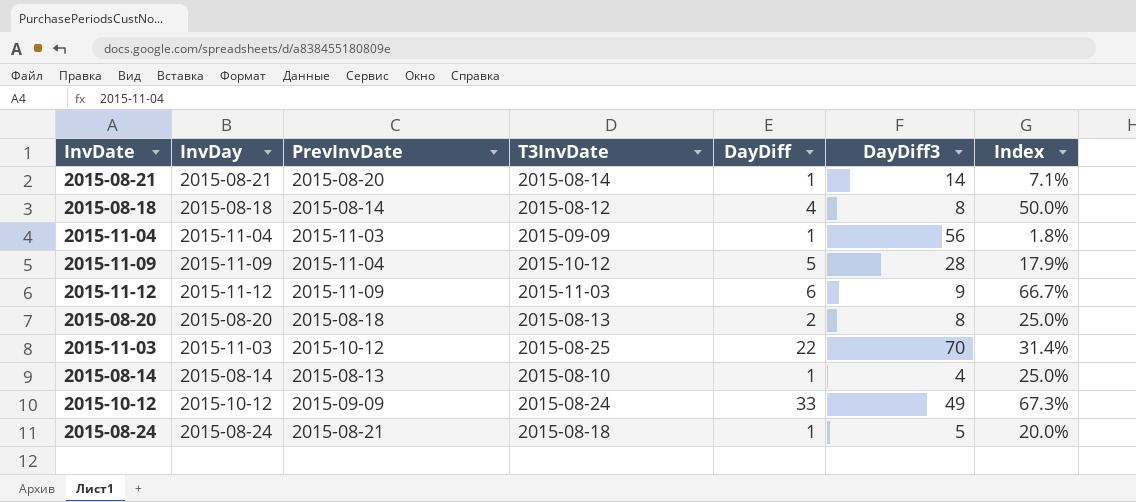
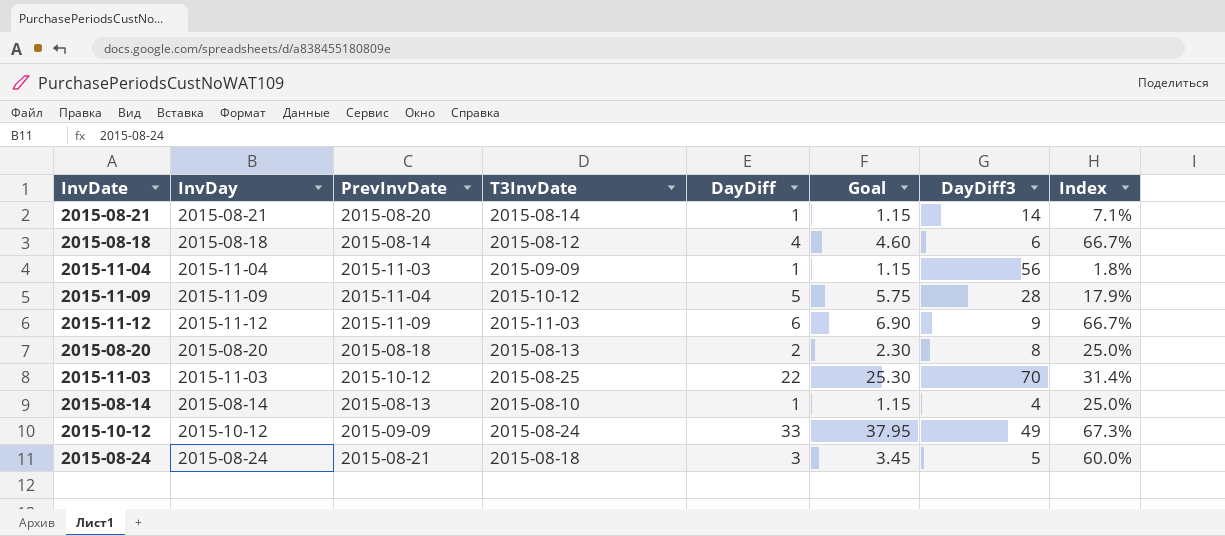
column Goal | formula: none -> [DayDiff] * 1.15
2015-08-18 | DayDiff3: 8 -> 6
2015-08-18 | Index: 50.0% -> 66.7%
2015-08-24 | DayDiff: 1 -> 3
2015-08-24 | Index: 20.0% -> 60.0%

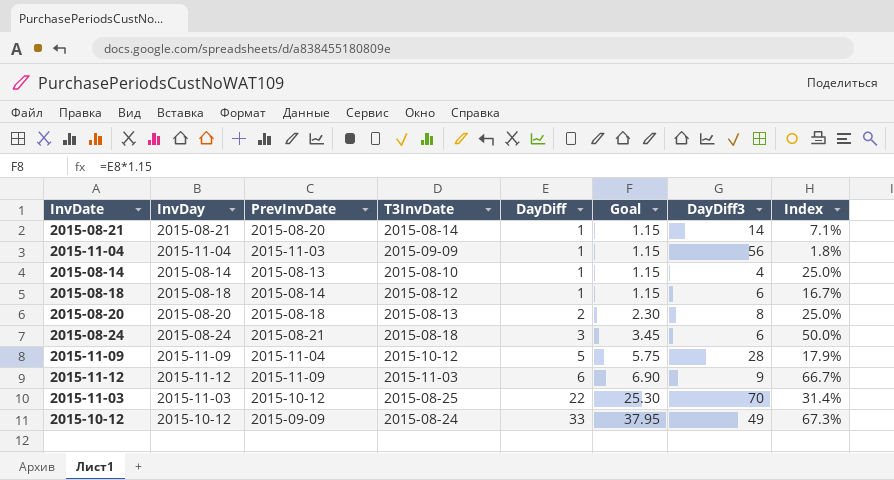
row order: none -> DayDiff ascending
2015-08-18 | DayDiff: 4 -> 1
2015-08-18 | Goal: 4.60 -> 1.15
2015-08-18 | Index: 66.7% -> 16.7%
2015-08-24 | DayDiff3: 5 -> 6
2015-08-24 | Index: 60.0% -> 50.0%

